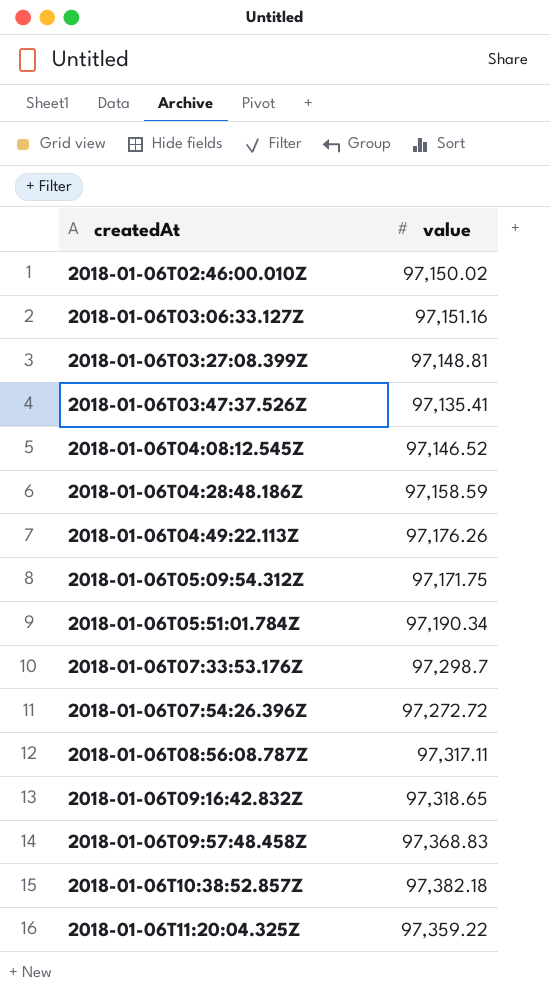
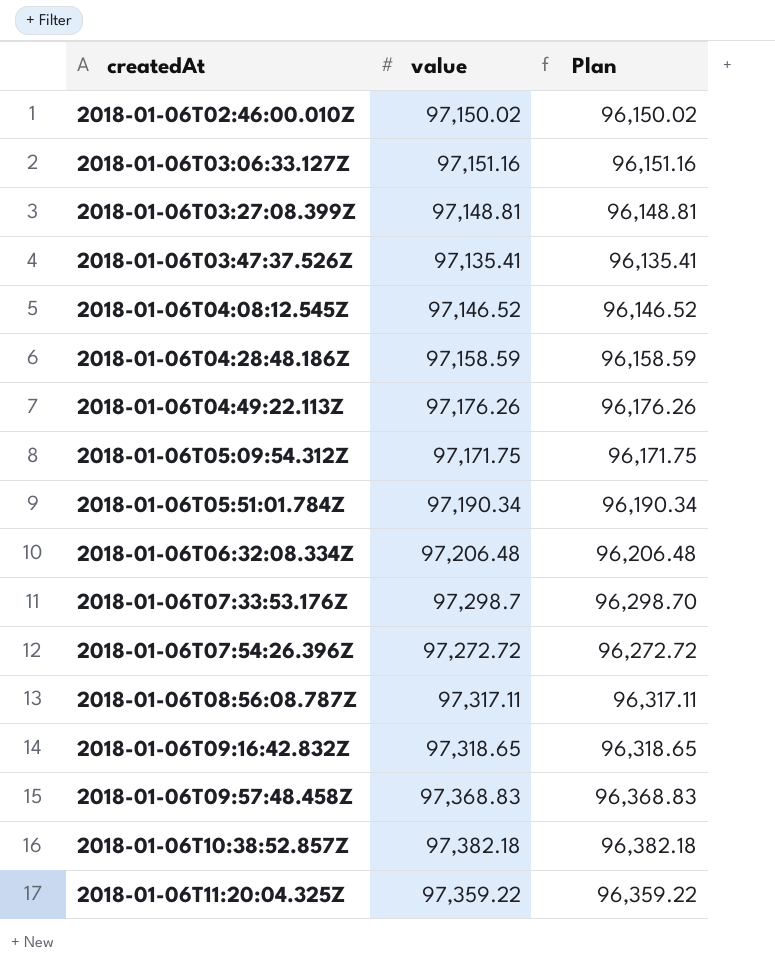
column Plan | formula: none -> [value] - 1000
row 2018-01-06T06:32:08.334Z: none -> 97,206.48 | 96,206.48

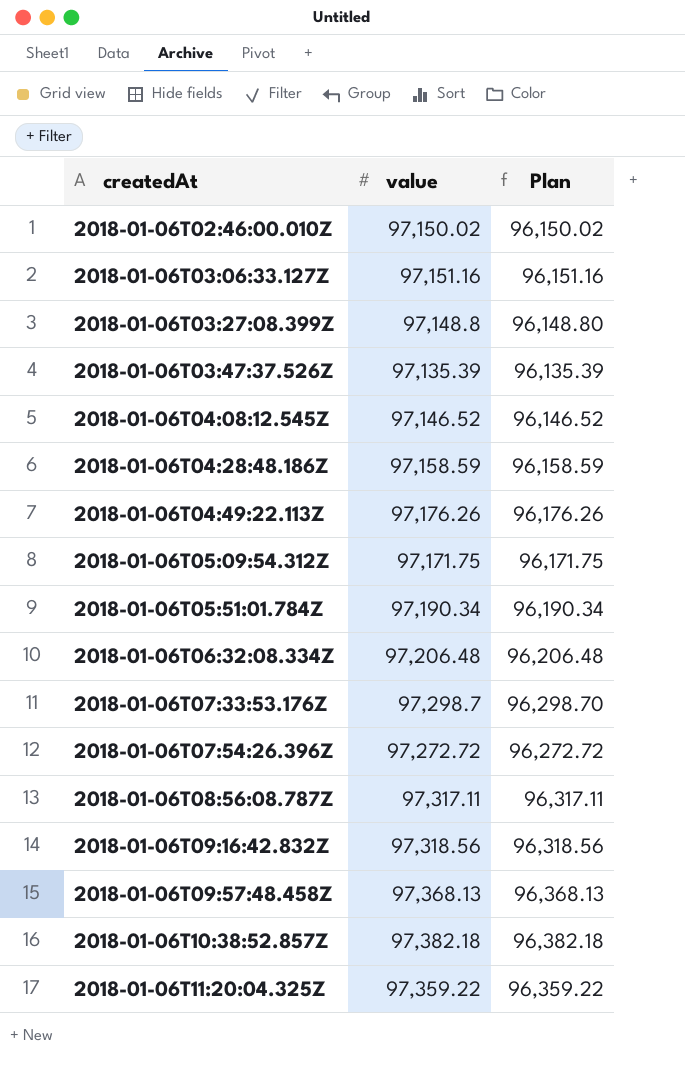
2018-01-06T03:27:08.399Z | value: 97,148.81 -> 97,148.8
2018-01-06T03:27:08.399Z | Plan: 96,148.81 -> 96,148.80
2018-01-06T03:47:37.526Z | value: 97,135.41 -> 97,135.39
2018-01-06T03:47:37.526Z | Plan: 96,135.41 -> 96,135.39
2018-01-06T09:16:42.832Z | value: 97,318.65 -> 97,318.56
2018-01-06T09:16:42.832Z | Plan: 96,318.65 -> 96,318.56
2018-01-06T09:57:48.458Z | value: 97,368.83 -> 97,368.13
2018-01-06T09:57:48.458Z | Plan: 96,368.83 -> 96,368.13

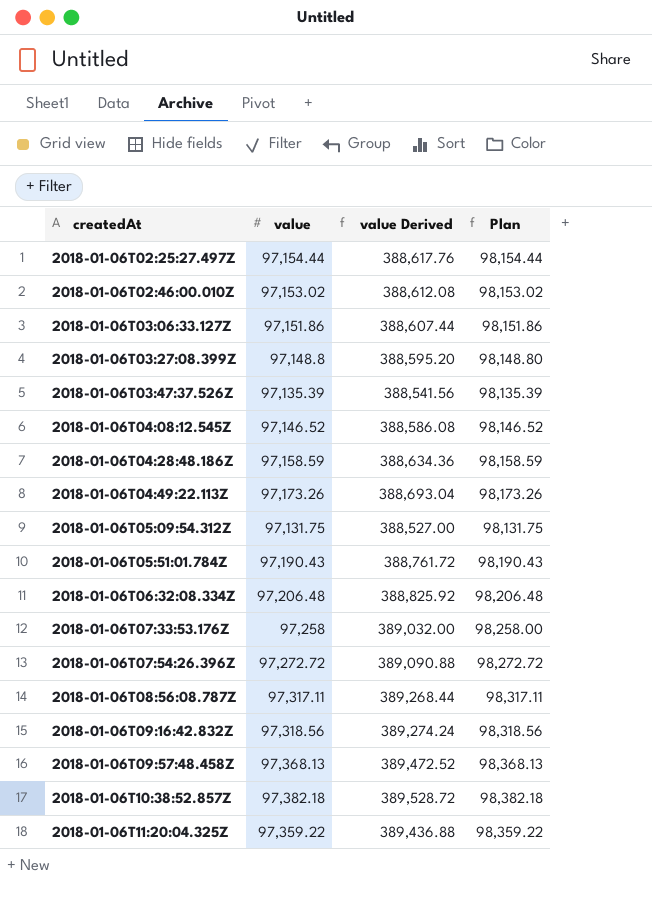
column value Derived | formula: none -> [value] * 4
column Plan | formula: [value] - 1000 -> [value] + 1000
row 2018-01-06T02:25:27.497Z: none -> 97,154.44 | 388,617.76 | 98,154.44
2018-01-06T02:46:00.010Z | value: 97,150.02 -> 97,153.02
2018-01-06T03:06:33.127Z | value: 97,151.16 -> 97,151.86
2018-01-06T04:49:22.113Z | value: 97,176.26 -> 97,173.26
2018-01-06T05:09:54.312Z | value: 97,171.75 -> 97,131.75
2018-01-06T05:51:01.784Z | value: 97,190.34 -> 97,190.43
2018-01-06T07:33:53.176Z | value: 97,298.7 -> 97,258

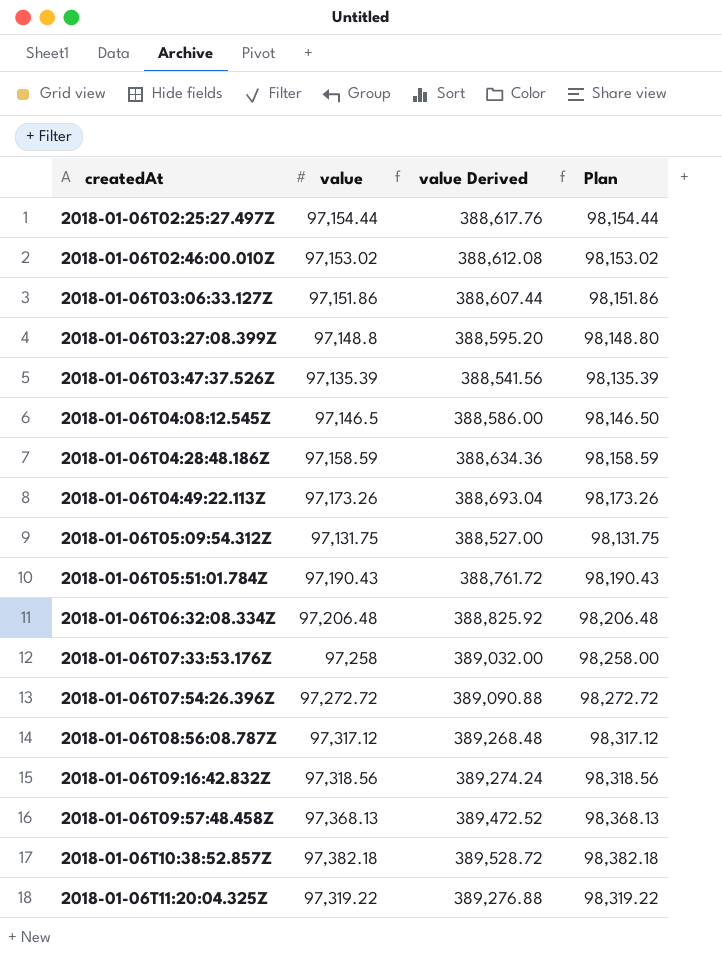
2018-01-06T04:08:12.545Z | value: 97,146.52 -> 97,146.5
2018-01-06T04:08:12.545Z | value Derived: 388,586.08 -> 388,586.00
2018-01-06T04:08:12.545Z | Plan: 98,146.52 -> 98,146.50
2018-01-06T08:56:08.787Z | value: 97,317.11 -> 97,317.12
2018-01-06T08:56:08.787Z | value Derived: 389,268.44 -> 389,268.48
2018-01-06T08:56:08.787Z | Plan: 98,317.11 -> 98,317.12
2018-01-06T11:20:04.325Z | value: 97,359.22 -> 97,319.22
2018-01-06T11:20:04.325Z | value Derived: 389,436.88 -> 389,276.88
2018-01-06T11:20:04.325Z | Plan: 98,359.22 -> 98,319.22

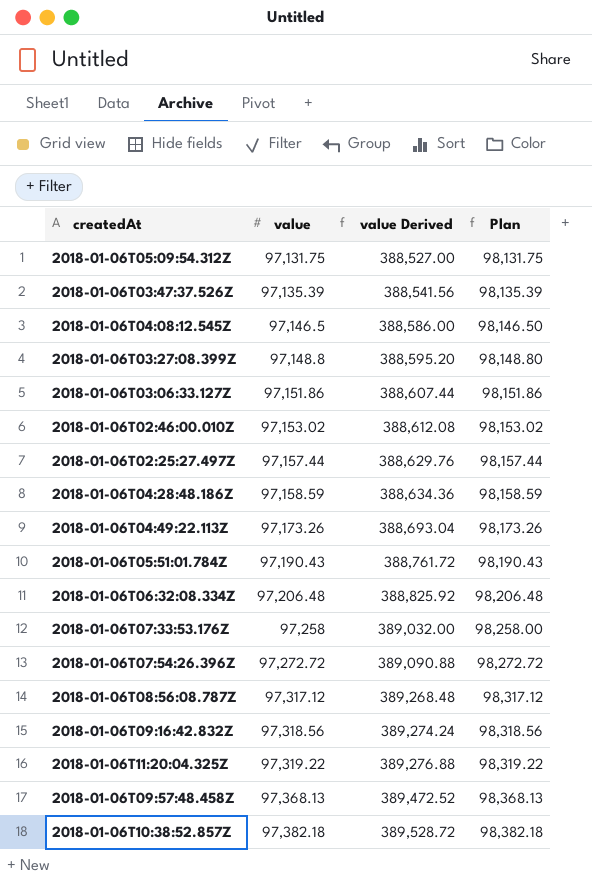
row order: createdAt ascending -> value ascending
2018-01-06T02:25:27.497Z | value: 97,154.44 -> 97,157.44
2018-01-06T02:25:27.497Z | value Derived: 388,617.76 -> 388,629.76
2018-01-06T02:25:27.497Z | Plan: 98,154.44 -> 98,157.44

